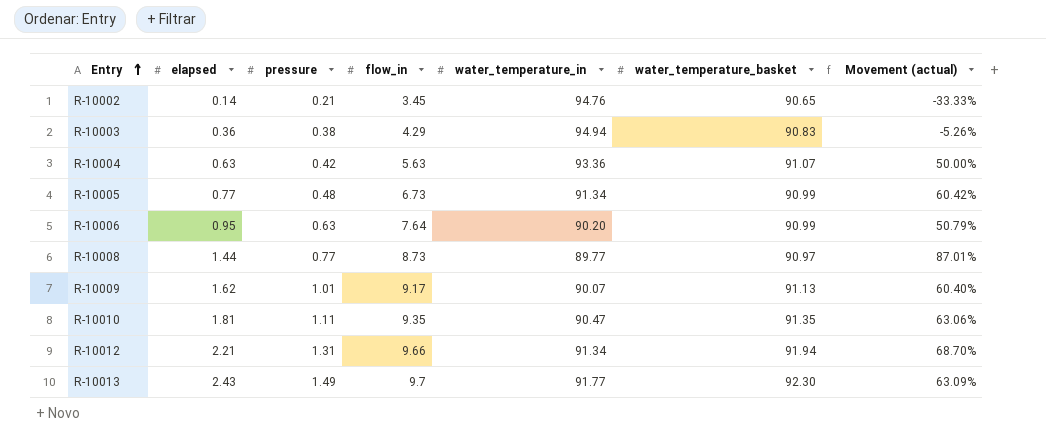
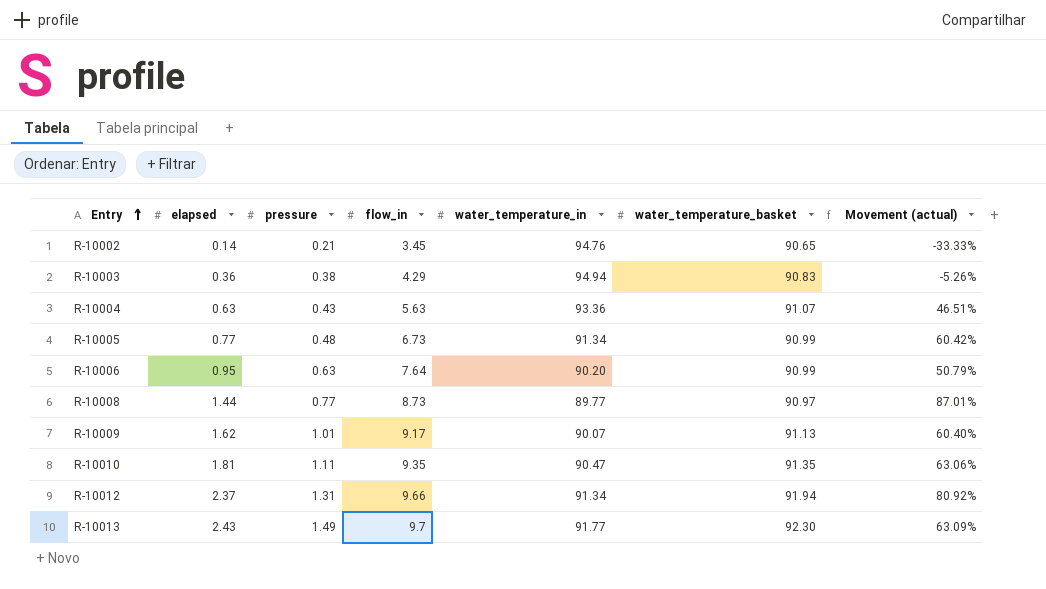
R-10004 | pressure: 0.42 -> 0.43
R-10004 | Movement (actual): 50.00% -> 46.51%
R-10012 | elapsed: 2.21 -> 2.37
R-10012 | Movement (actual): 68.70% -> 80.92%

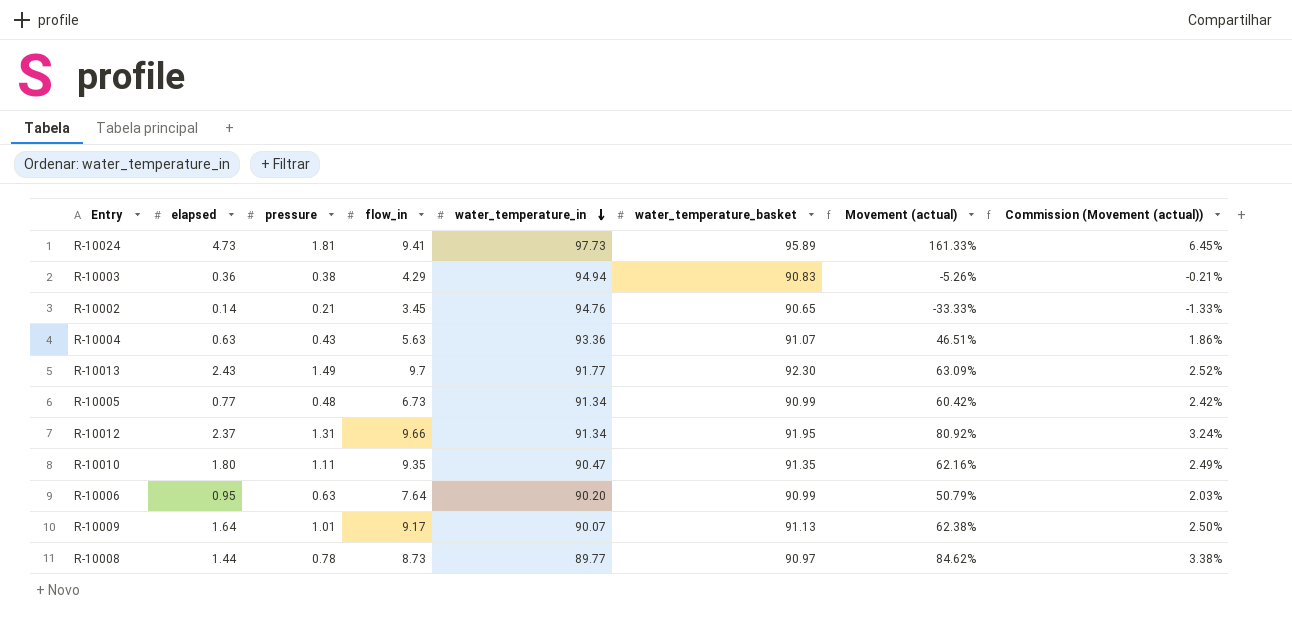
row order: Entry ascending -> water_temperature_in descending
column Commission (Movement (actual)) | formula: none -> [Movement (actual)] * 0.04
row R-10024: none -> 4.73 | 1.81 | 9.41 | 97.73 | 95.89 | 161.33% | 6.45%
R-10012 | water_temperature_basket: 91.94 -> 91.95
R-10010 | elapsed: 1.81 -> 1.80
R-10010 | Movement (actual): 63.06% -> 62.16%
R-10009 | elapsed: 1.62 -> 1.64
R-10009 | Movement (actual): 60.40% -> 62.38%
R-10008 | pressure: 0.77 -> 0.78
R-10008 | Movement (actual): 87.01% -> 84.62%

